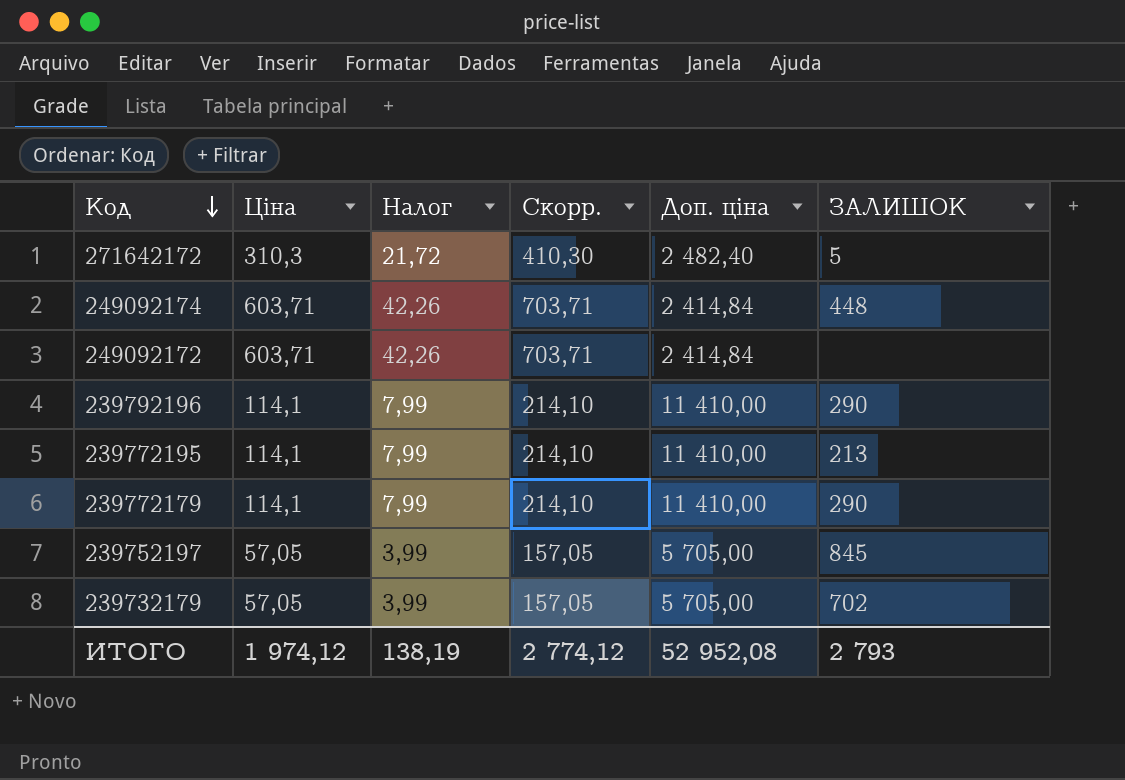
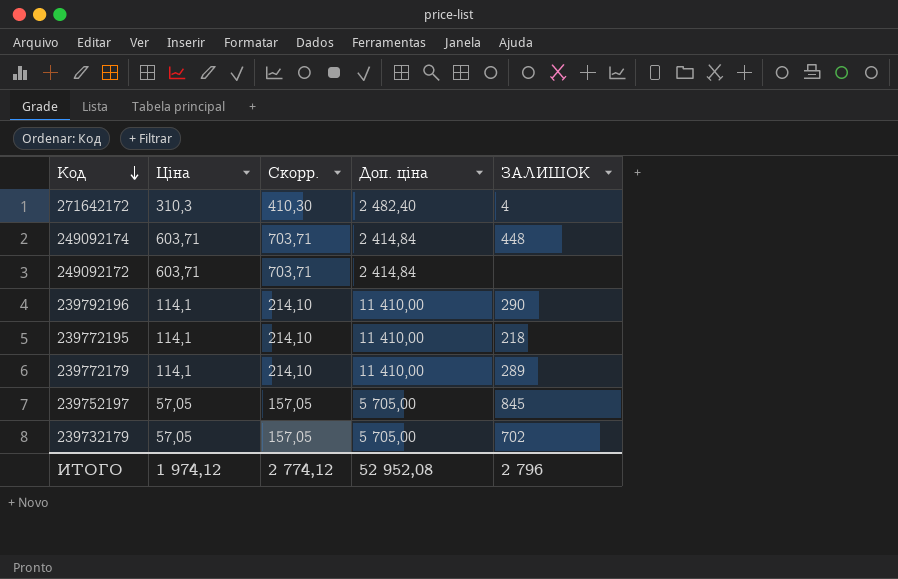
column Налог | formula: [Ціна] * 0,07 -> none
271642172 | ЗАЛИШОК: 5 -> 4
239772195 | ЗАЛИШОК: 213 -> 218
239772179 | ЗАЛИШОК: 290 -> 289
ИТОГО | ЗАЛИШОК: 2 793 -> 2 796

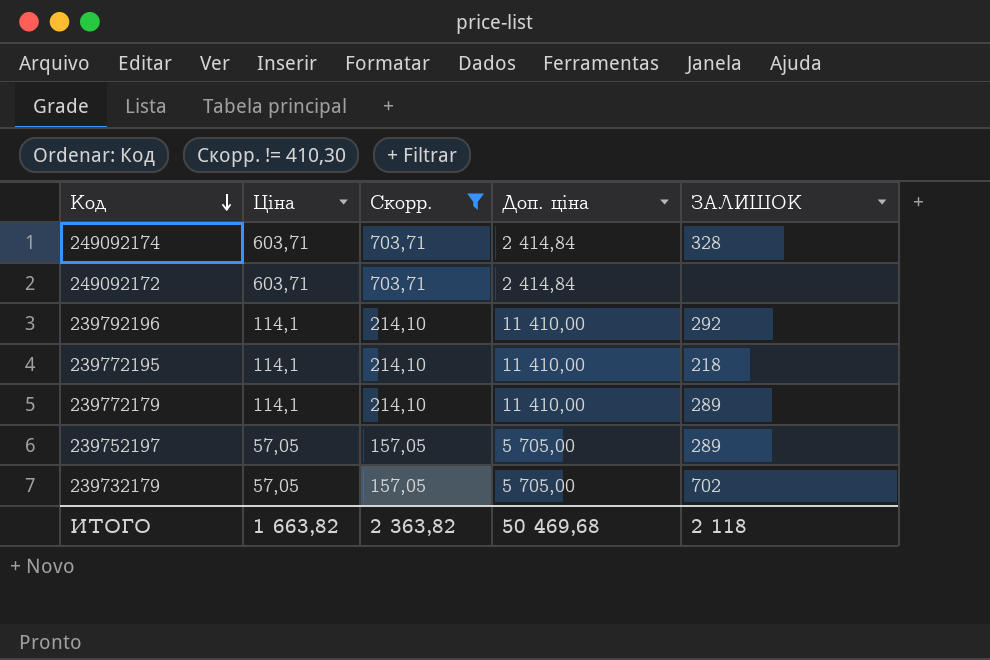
filter: none -> Скорр. != 410,30
249092174 | ЗАЛИШОК: 448 -> 328
239792196 | ЗАЛИШОК: 290 -> 292
239752197 | ЗАЛИШОК: 845 -> 289
ИТОГО | Ціна: 1 974,12 -> 1 663,82
ИТОГО | Скорр.: 2 774,12 -> 2 363,82
ИТОГО | Доп. ціна: 52 952,08 -> 50 469,68
ИТОГО | ЗАЛИШОК: 2 796 -> 2 118

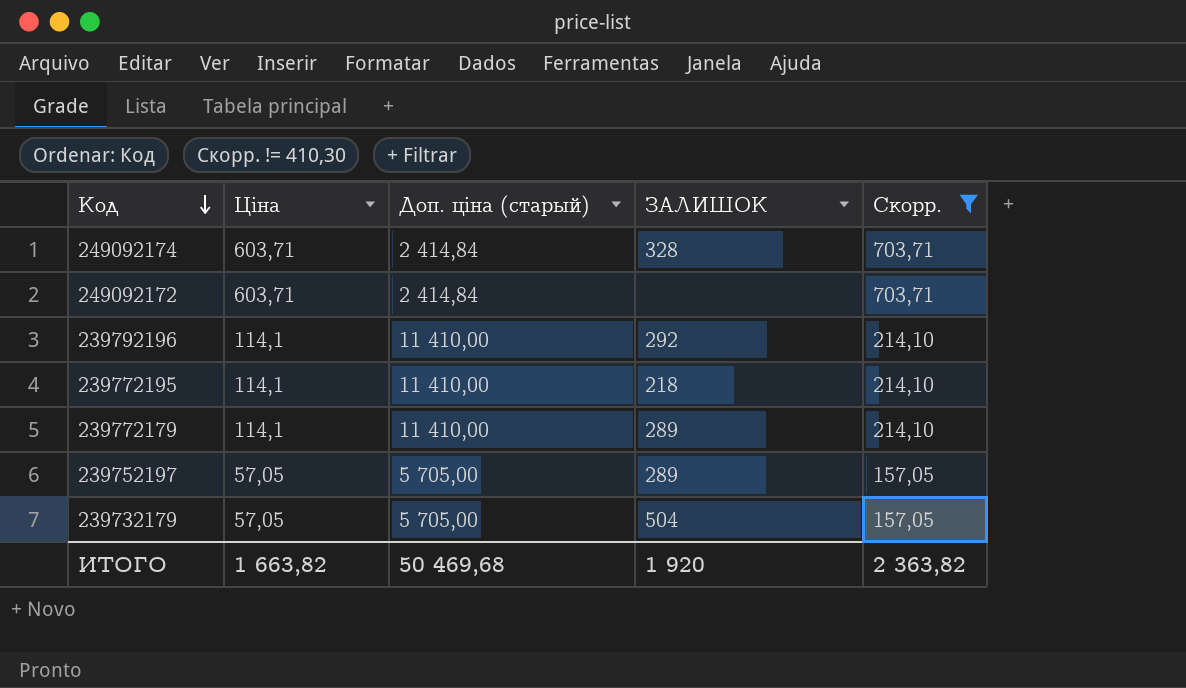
column name: Доп. ціна -> Доп. ціна (старый)
column Скорр. | position: 3 -> 5
239732179 | ЗАЛИШОК: 702 -> 504
ИТОГО | ЗАЛИШОК: 2 118 -> 1 920

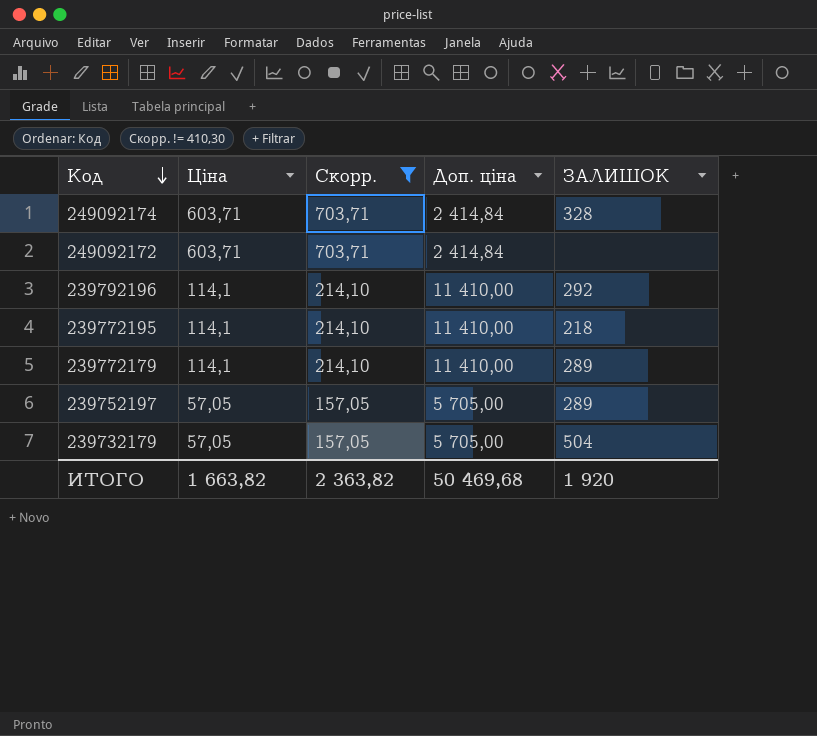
column Скорр. | position: 5 -> 3
column name: Доп. ціна (старый) -> Доп. ціна

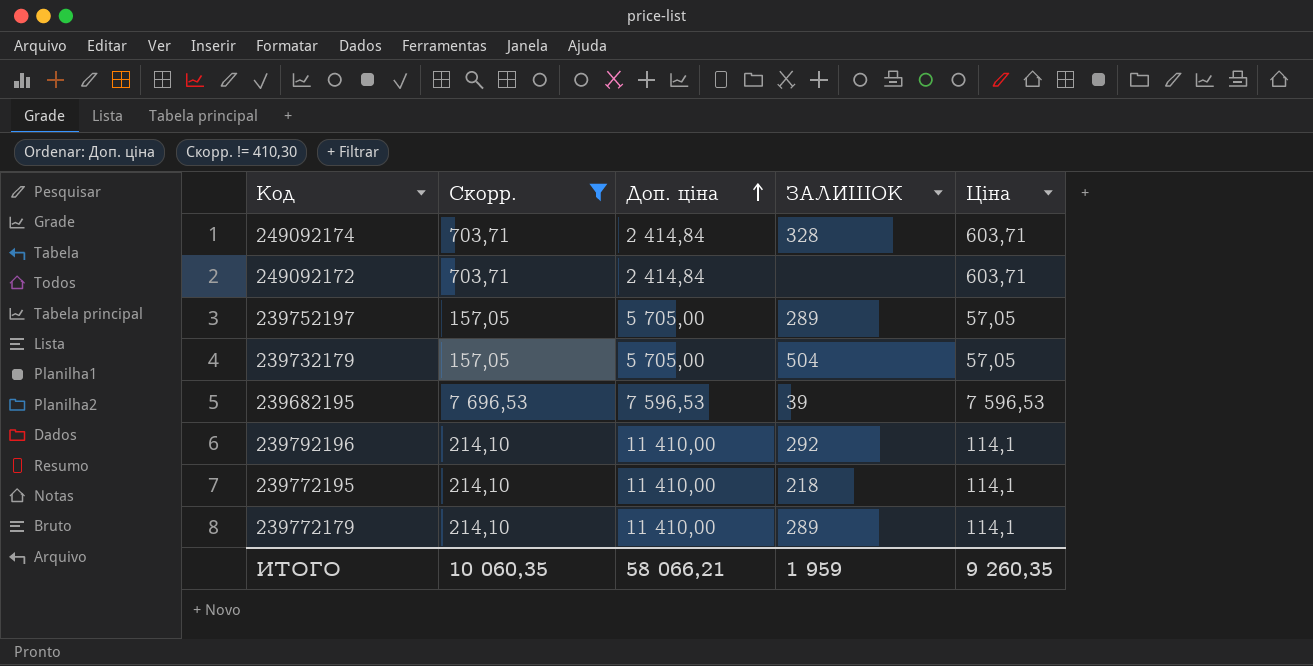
row order: Код descending -> Доп. ціна ascending
column Ціна | position: 2 -> 5
row 239682195: none -> 7 696,53 | 7 596,53 | 39 | 7 596,53
ИТОГО | Скорр.: 2 363,82 -> 10 060,35
ИТОГО | Доп. ціна: 50 469,68 -> 58 066,21
ИТОГО | ЗАЛИШОК: 1 920 -> 1 959
ИТОГО | Ціна: 1 663,82 -> 9 260,35

